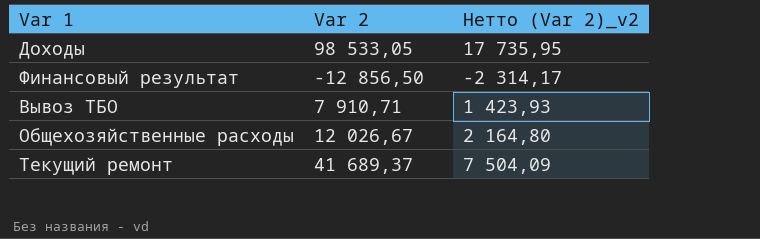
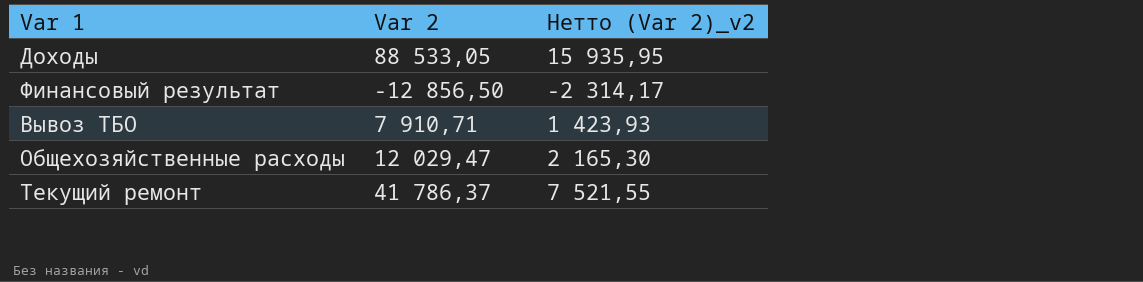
Доходы | Var 2: 98 533,05 -> 88 533,05
Доходы | Нетто (Var 2)_v2: 17 735,95 -> 15 935,95
Общехозяйственные расходы | Var 2: 12 026,67 -> 12 029,47
Общехозяйственные расходы | Нетто (Var 2)_v2: 2 164,80 -> 2 165,30
Текущий ремонт | Var 2: 41 689,37 -> 41 786,37
Текущий ремонт | Нетто (Var 2)_v2: 7 504,09 -> 7 521,55

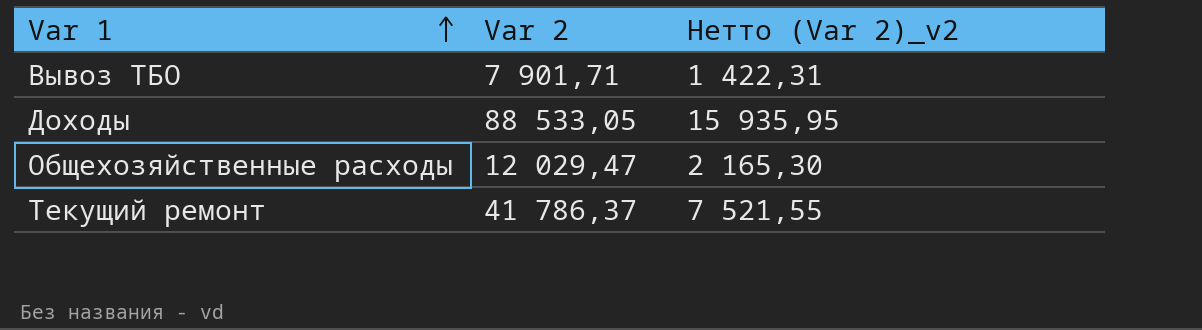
row order: none -> Var 1 ascending
row Финансовый результат: -12 856,50 | -2 314,17 -> none
Вывоз ТБО | Var 2: 7 910,71 -> 7 901,71
Вывоз ТБО | Нетто (Var 2)_v2: 1 423,93 -> 1 422,31

